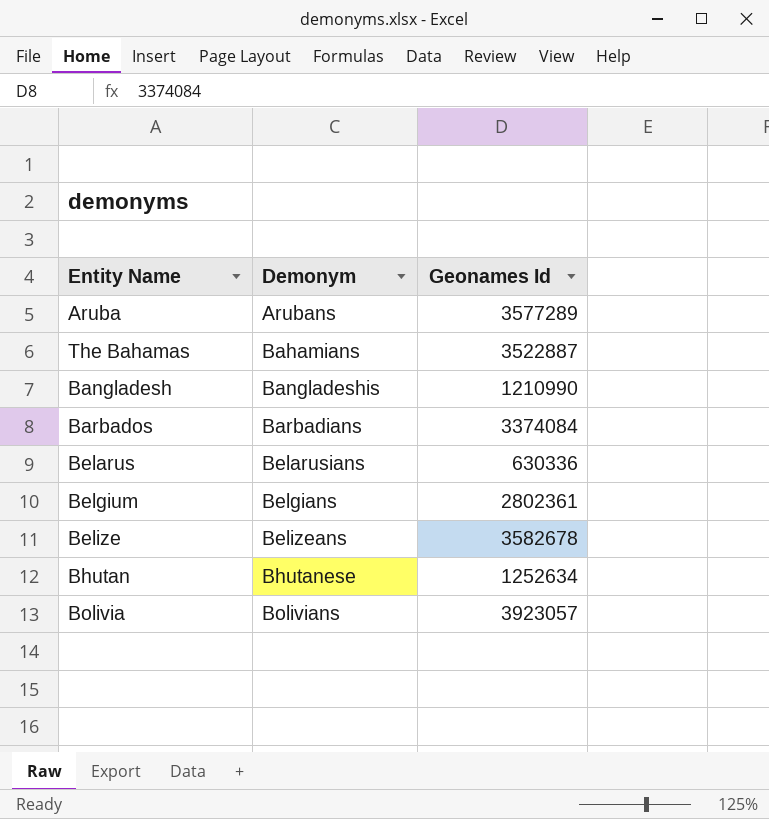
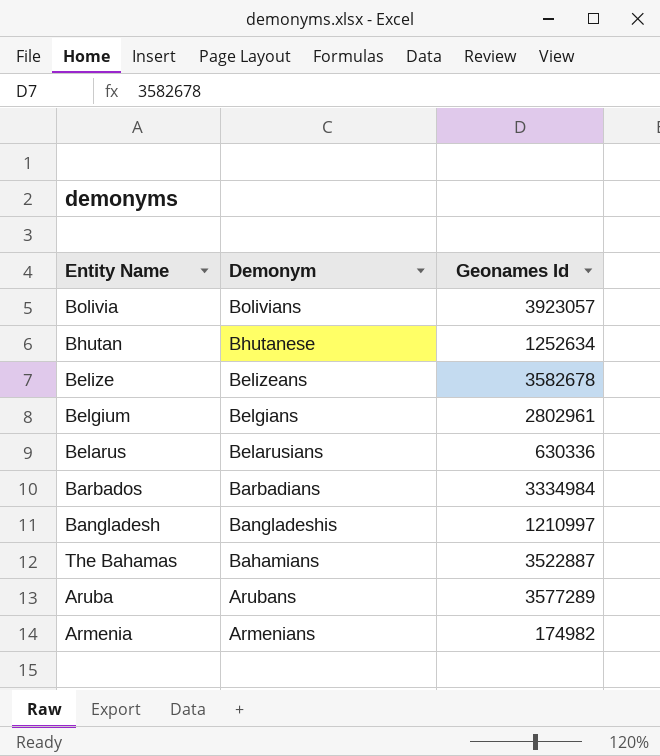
row order: Demonym ascending -> Demonym descending
Belgium | Geonames Id: 2802361 -> 2802961
Barbados | Geonames Id: 3374084 -> 3334984
Bangladesh | Geonames Id: 1210990 -> 1210997
row Armenia: none -> Armenians | 174982

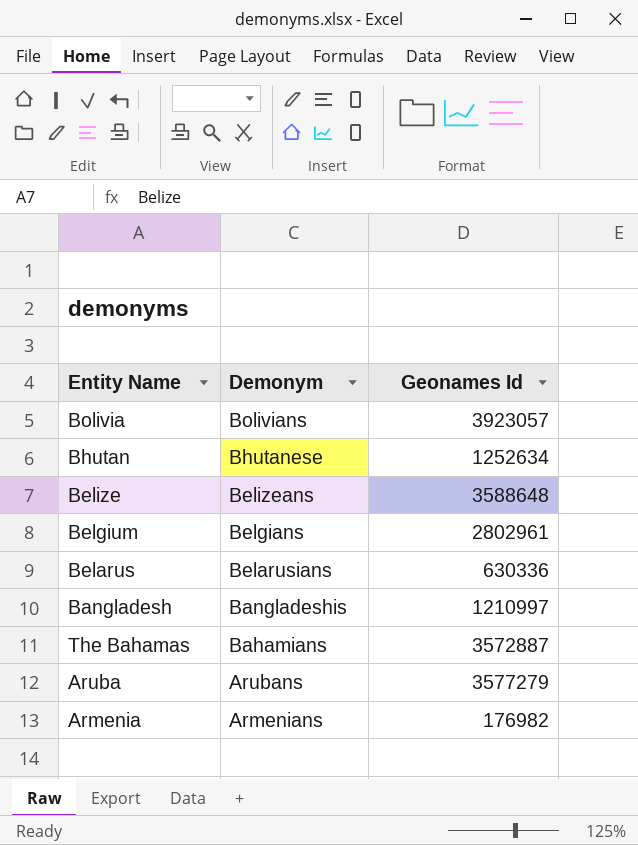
row Barbados: Barbadians | 3334984 -> none
Belize | Geonames Id: 3582678 -> 3588648
The Bahamas | Geonames Id: 3522887 -> 3572887
Aruba | Geonames Id: 3577289 -> 3577279
Armenia | Geonames Id: 174982 -> 176982

